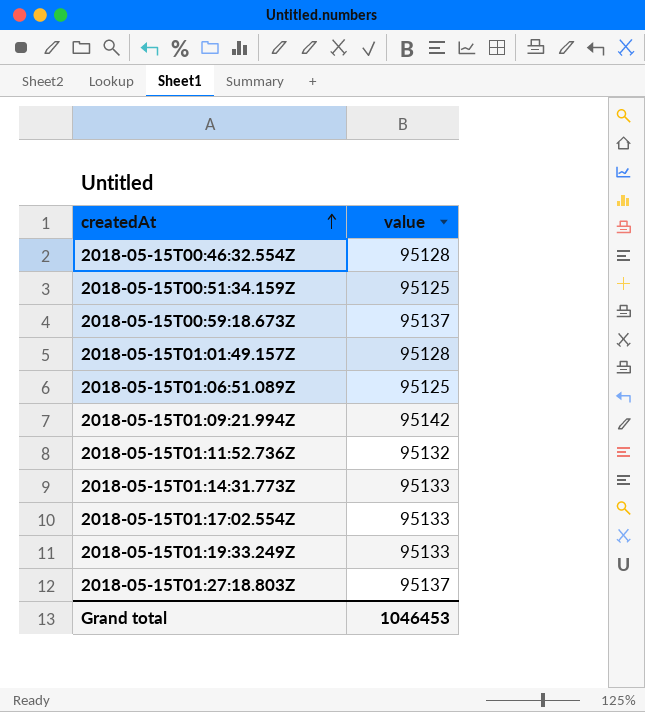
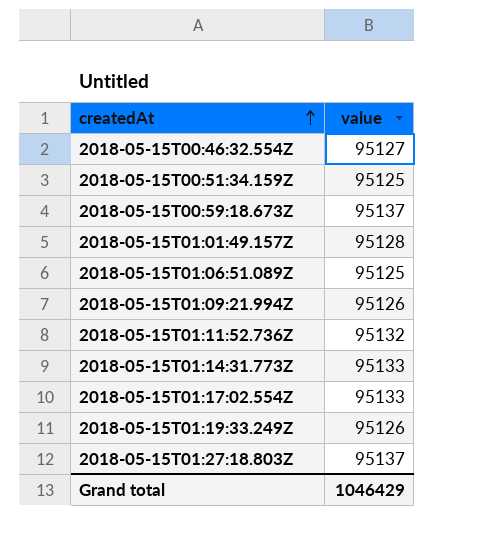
2018-05-15T00:46:32.554Z | value: 95128 -> 95127
2018-05-15T01:09:21.994Z | value: 95142 -> 95126
2018-05-15T01:19:33.249Z | value: 95133 -> 95126
Grand total | value: 1046453 -> 1046429

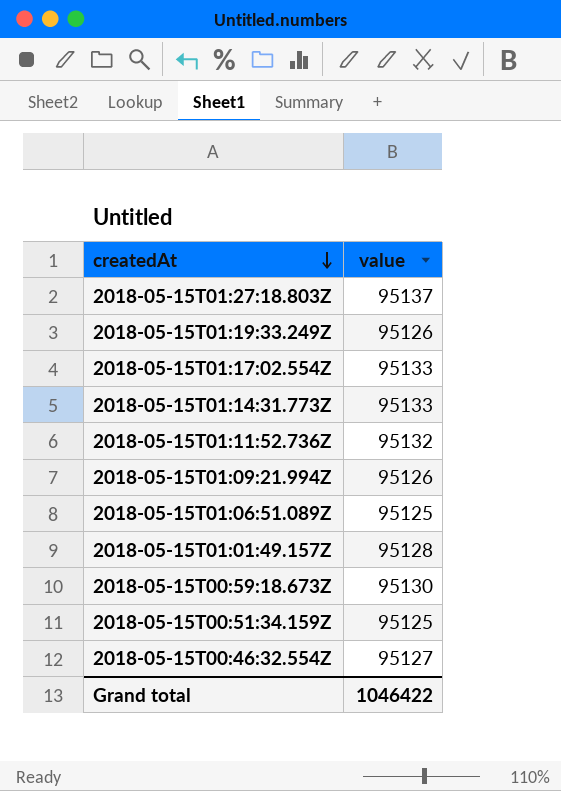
row order: createdAt ascending -> createdAt descending
2018-05-15T00:59:18.673Z | value: 95137 -> 95130
Grand total | value: 1046429 -> 1046422

